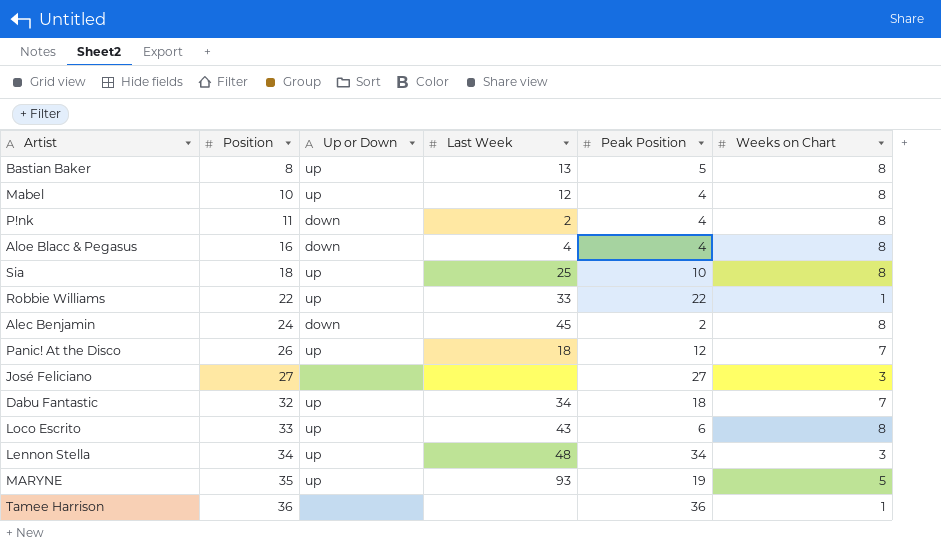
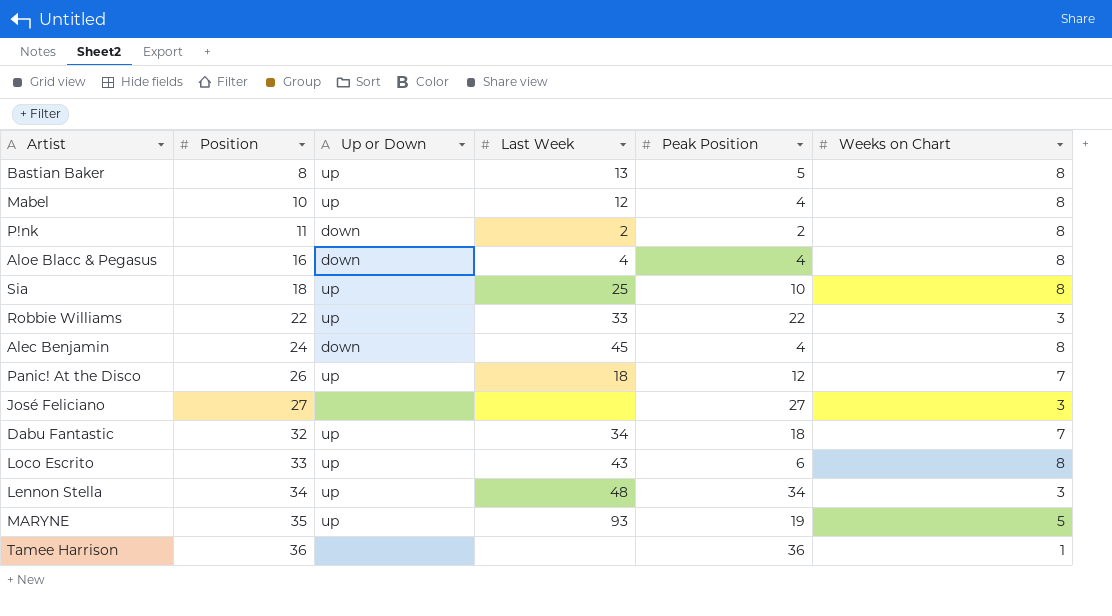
P!nk | Peak Position: 4 -> 2
Robbie Williams | Weeks on Chart: 1 -> 3
Alec Benjamin | Peak Position: 2 -> 4

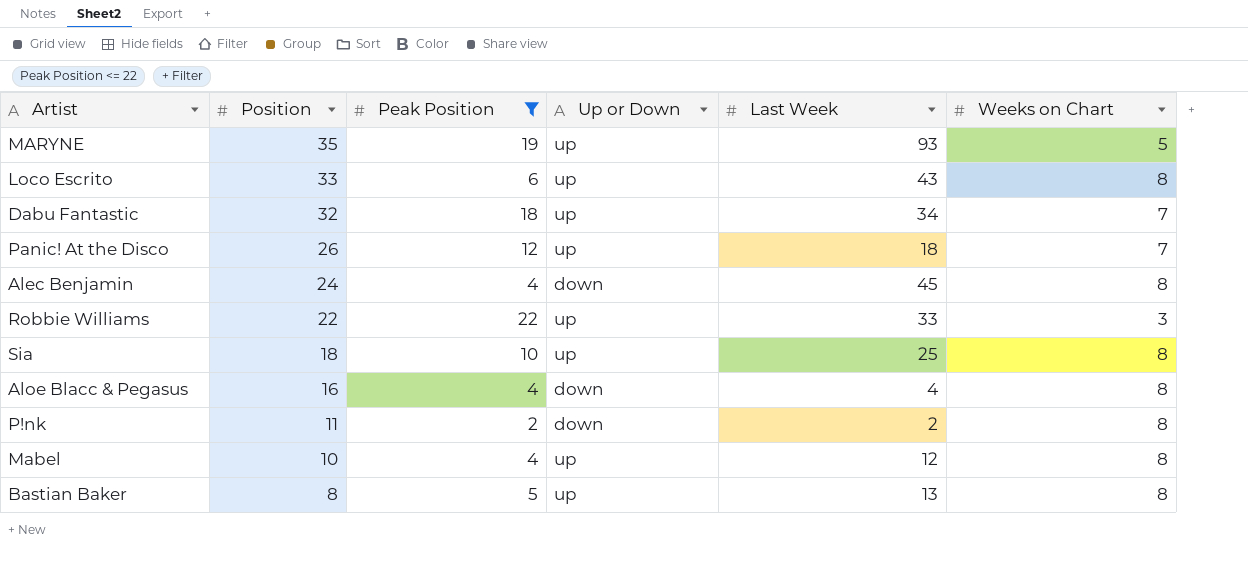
filter: none -> Peak Position <= 22
row order: Position ascending -> Position descending
column Peak Position | position: 5 -> 3

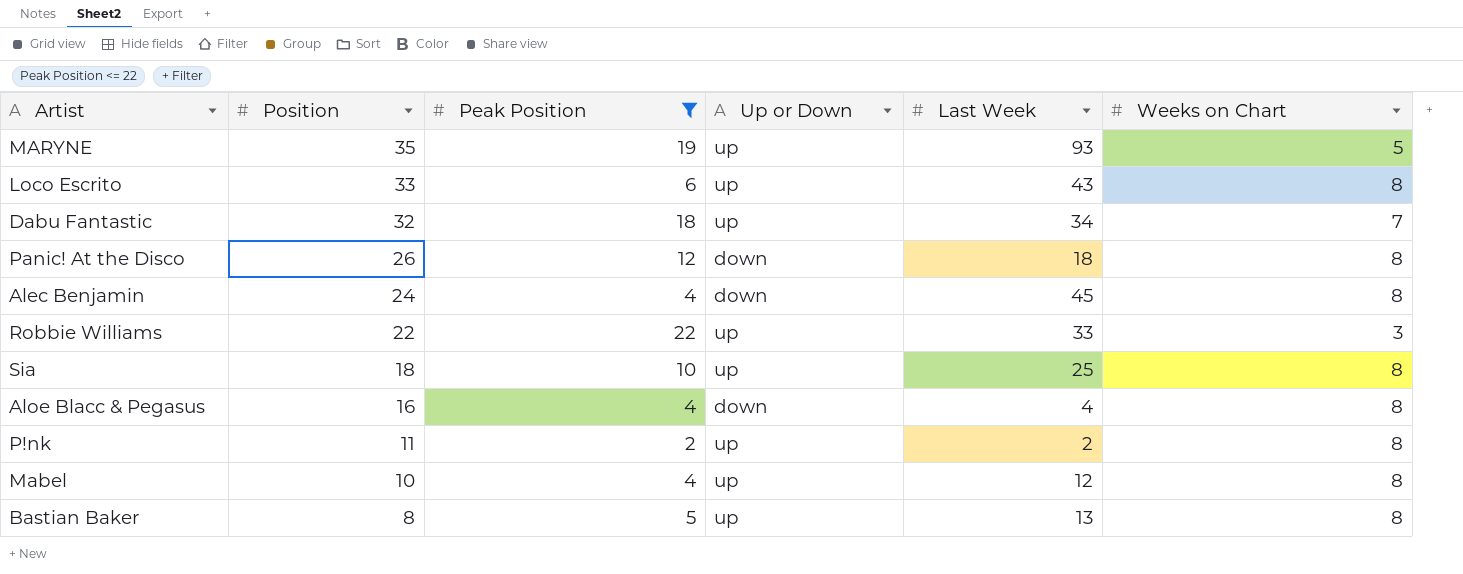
Panic! At the Disco | Up or Down: up -> down
Panic! At the Disco | Weeks on Chart: 7 -> 8
P!nk | Up or Down: down -> up

